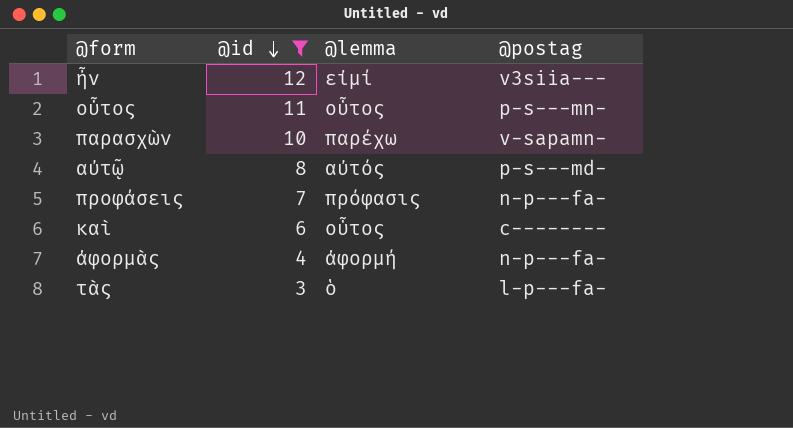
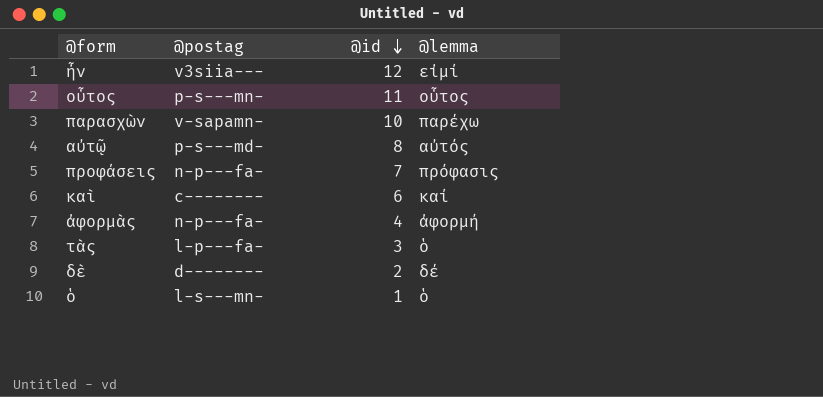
filter: @id >= 3 -> none
column @postag | position: 4 -> 2
καὶ | @lemma: οὗτος -> καί

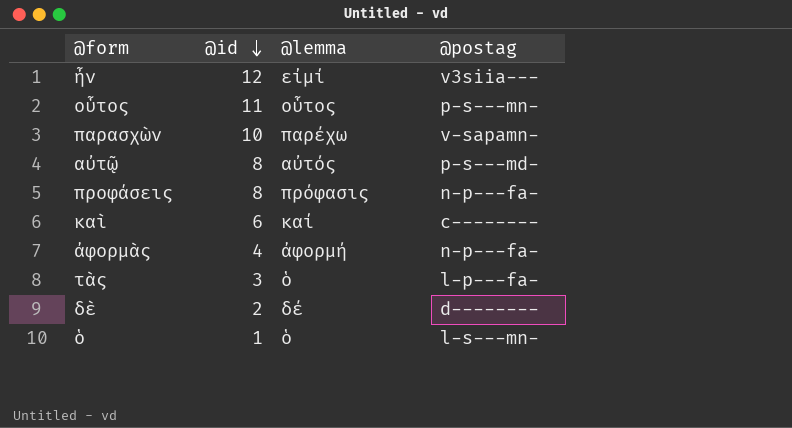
column @postag | position: 2 -> 4
προφάσεις | @id: 7 -> 8

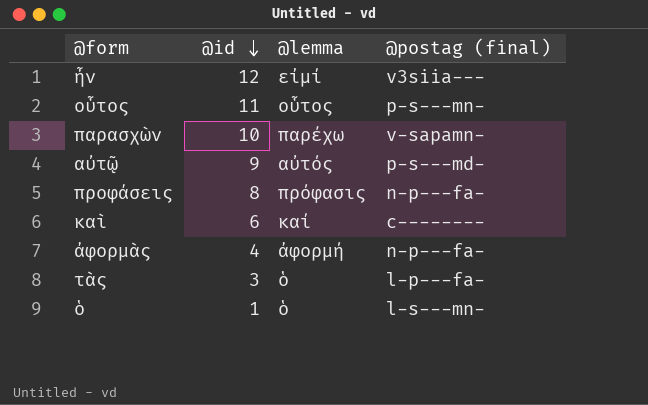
column name: @postag -> @postag (final)
row δὲ: 2 | δέ | d-------- -> none
αὐτῷ | @id: 8 -> 9

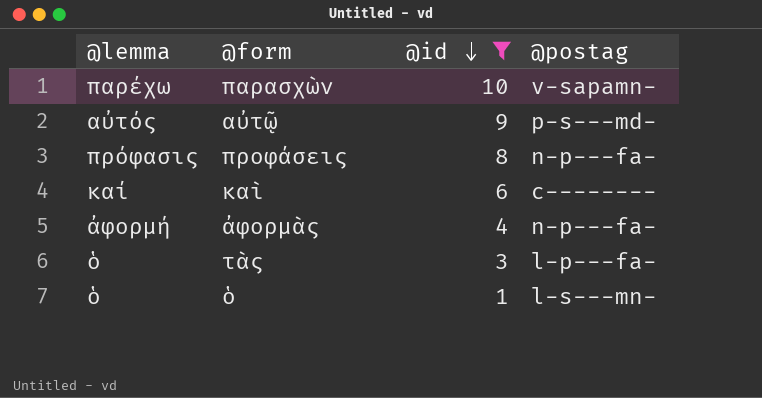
filter: none -> @id <= 10
column @lemma | position: 3 -> 1
column name: @postag (final) -> @postag

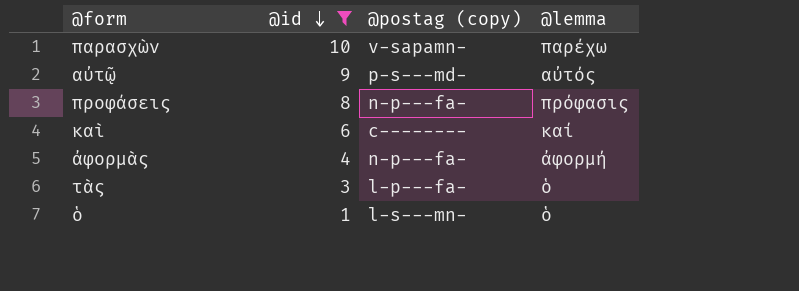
column name: @postag -> @postag (copy)
column @lemma | position: 1 -> 4

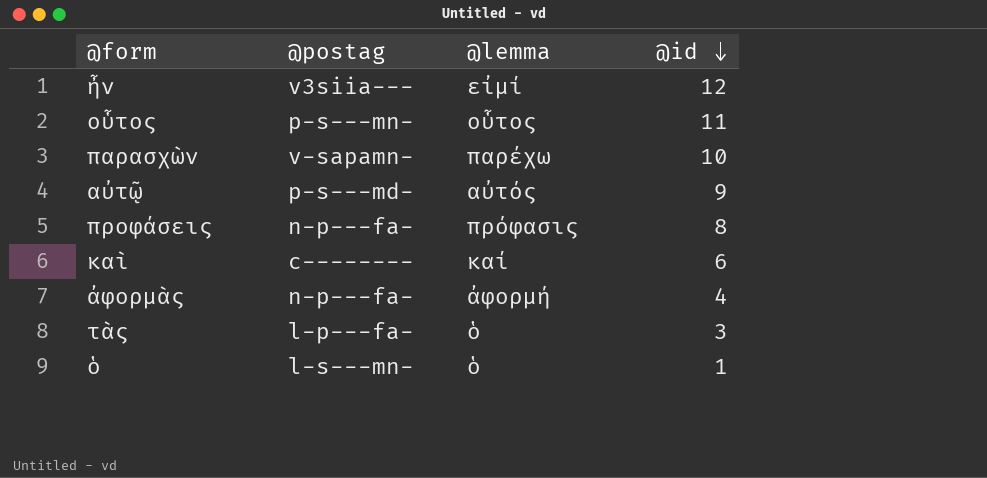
filter: @id <= 10 -> none
column name: @postag (copy) -> @postag
column @id | position: 2 -> 4

